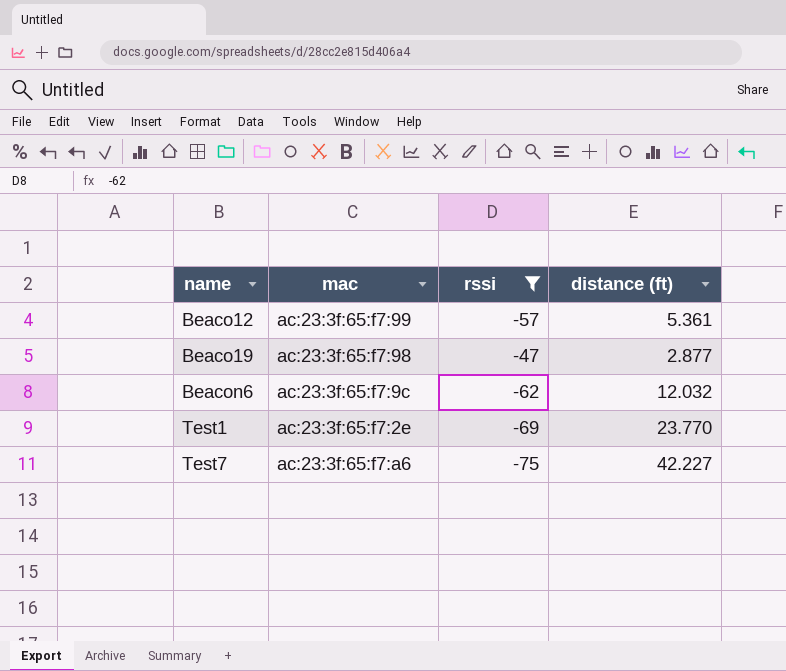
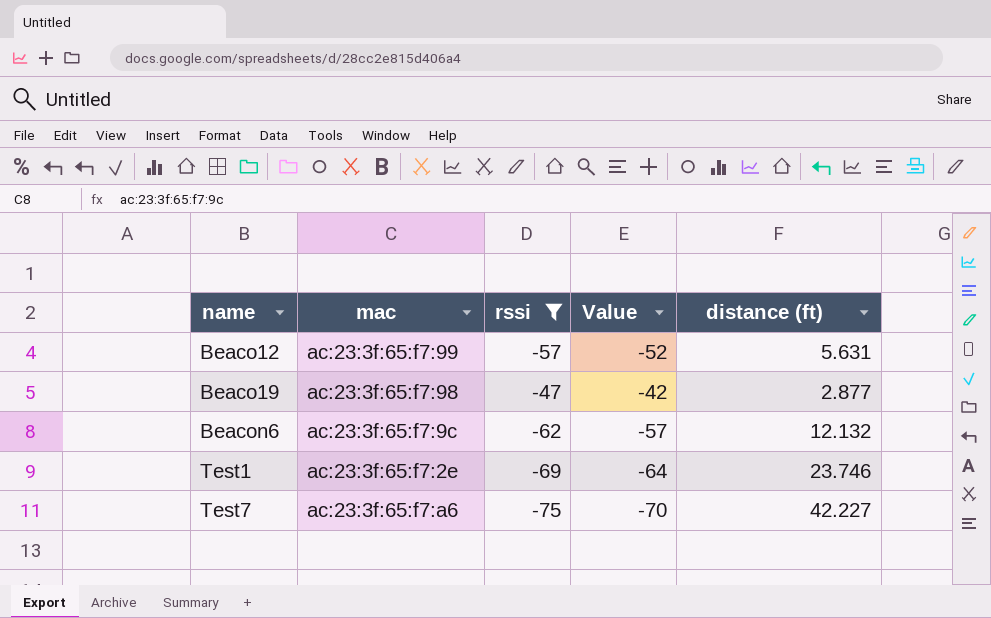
column Value | formula: none -> [rssi] + 5
Beaco12 | distance (ft): 5.361 -> 5.631
Beacon6 | distance (ft): 12.032 -> 12.132
Test1 | distance (ft): 23.770 -> 23.746

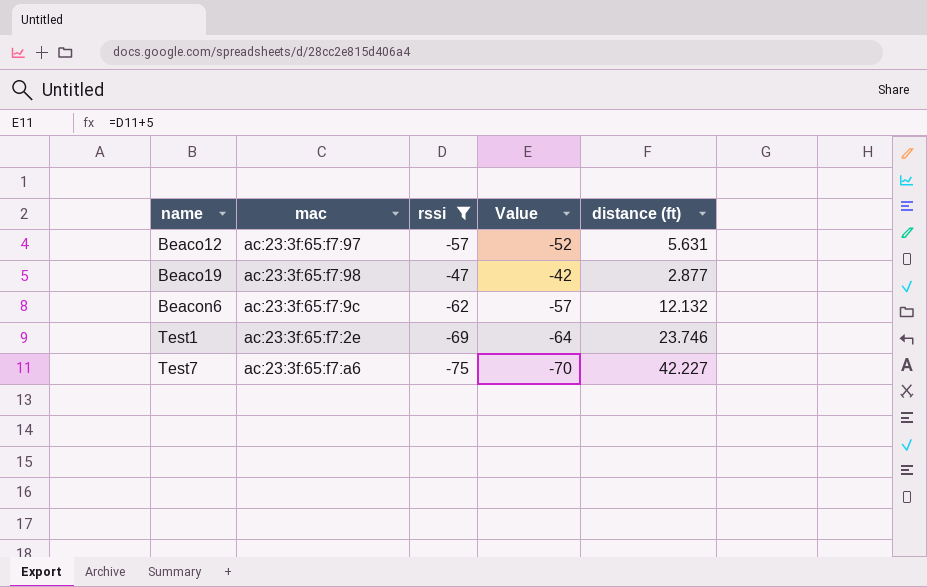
Beaco12 | mac: ac:23:3f:65:f7:99 -> ac:23:3f:65:f7:97

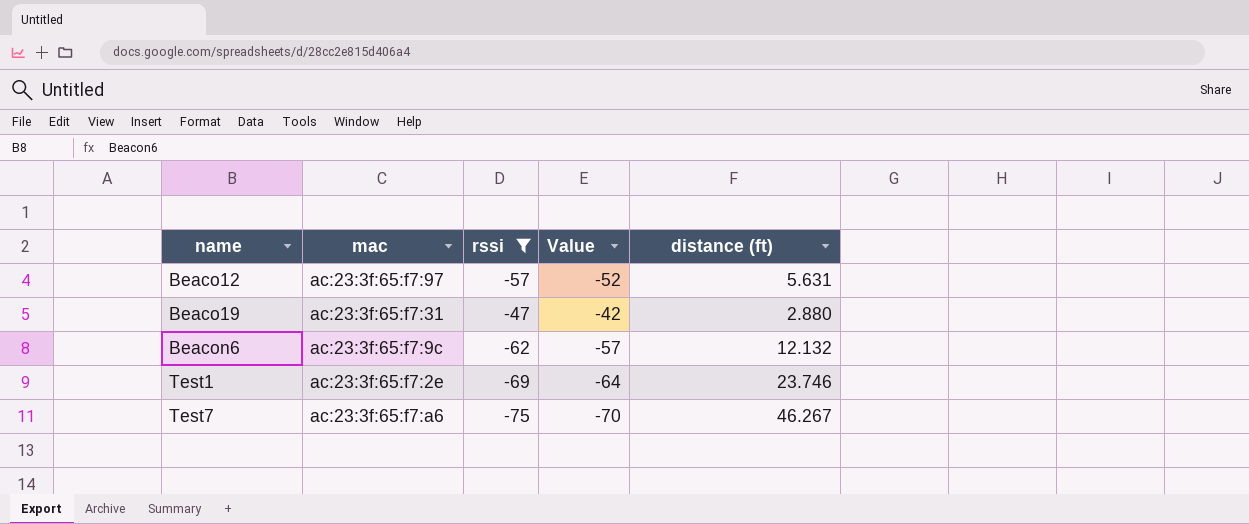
Beaco19 | mac: ac:23:3f:65:f7:98 -> ac:23:3f:65:f7:31
Beaco19 | distance (ft): 2.877 -> 2.880
Test7 | distance (ft): 42.227 -> 46.267

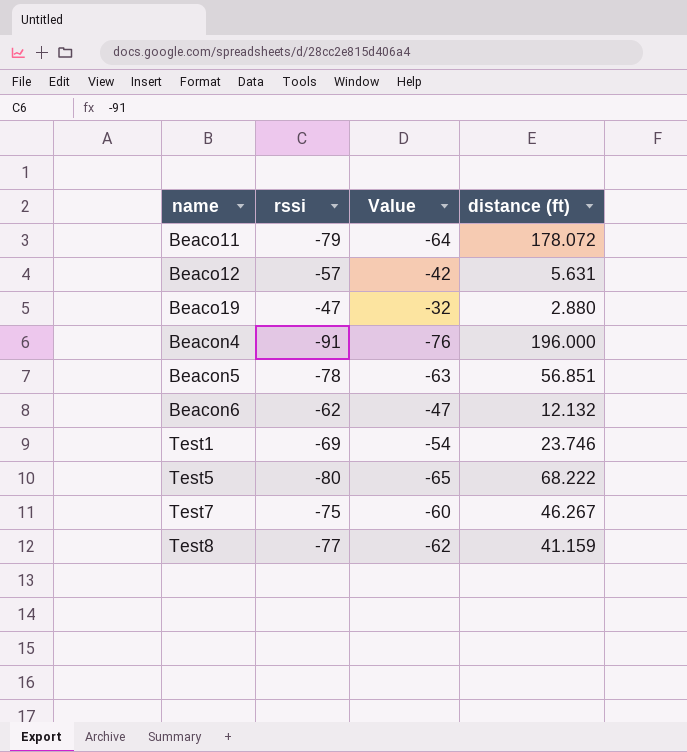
filter: rssi >= -75 -> none
column mac | position: 2 -> none
column Value | formula: [rssi] + 5 -> [rssi] + 15

